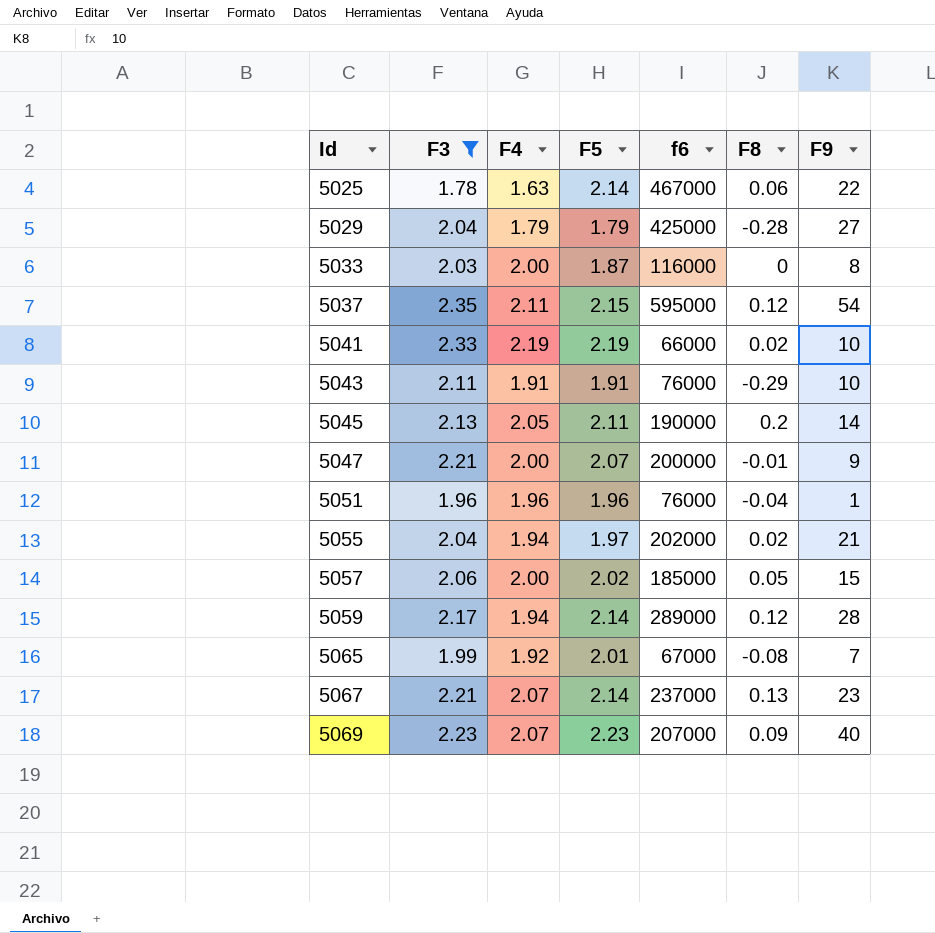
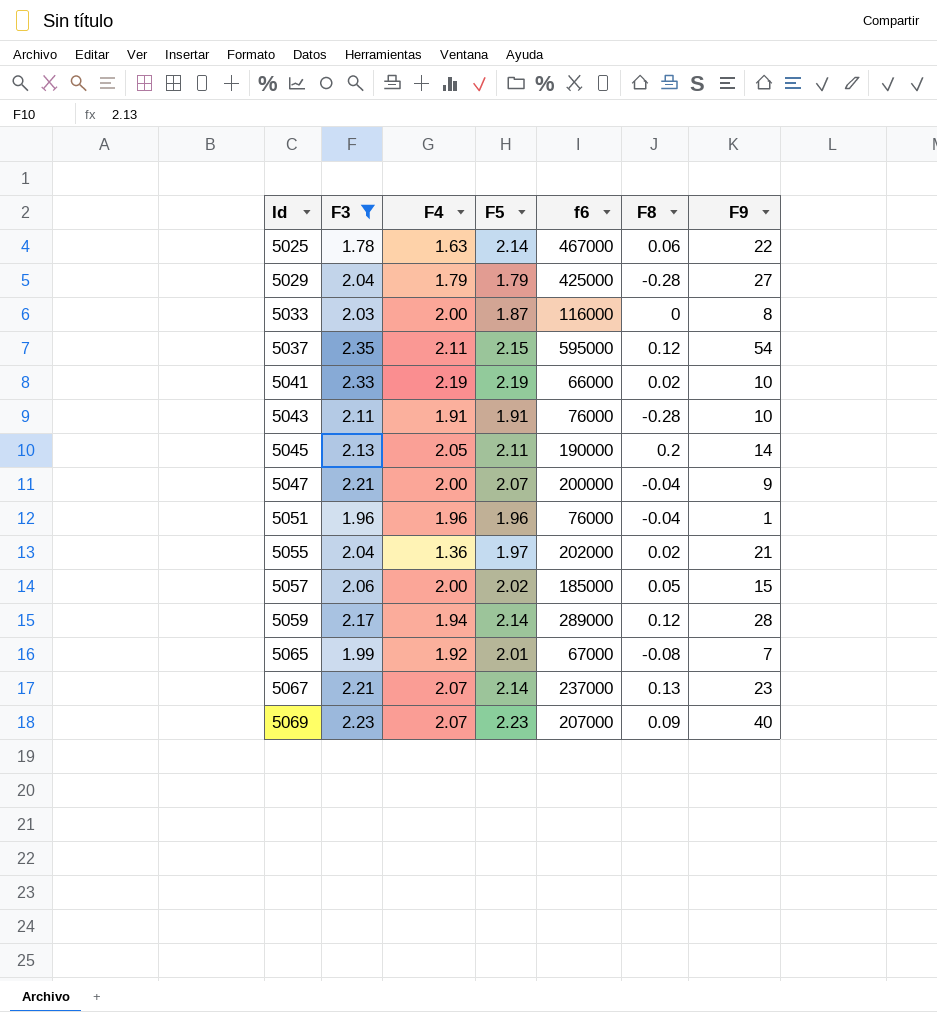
5043 | F8: -0.29 -> -0.28
5047 | F8: -0.01 -> -0.04
5055 | F4: 1.94 -> 1.36

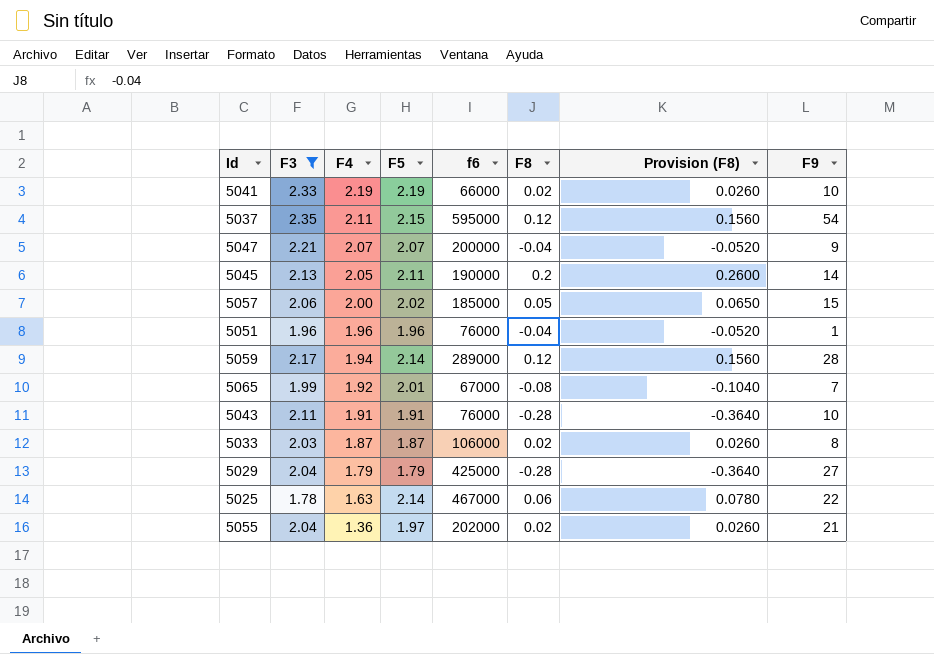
row order: Id ascending -> F4 descending
column Provision (F8) | formula: none -> [F8] * 1.3
row 5067: 2.21 | 2.07 | 2.14 | 237000 | 0.13 | 23 -> none
row 5069: 2.23 | 2.07 | 2.23 | 207000 | 0.09 | 40 -> none
5047 | F4: 2.00 -> 2.07
5033 | F4: 2.00 -> 1.87
5033 | f6: 116000 -> 106000
5033 | F8: 0 -> 0.02

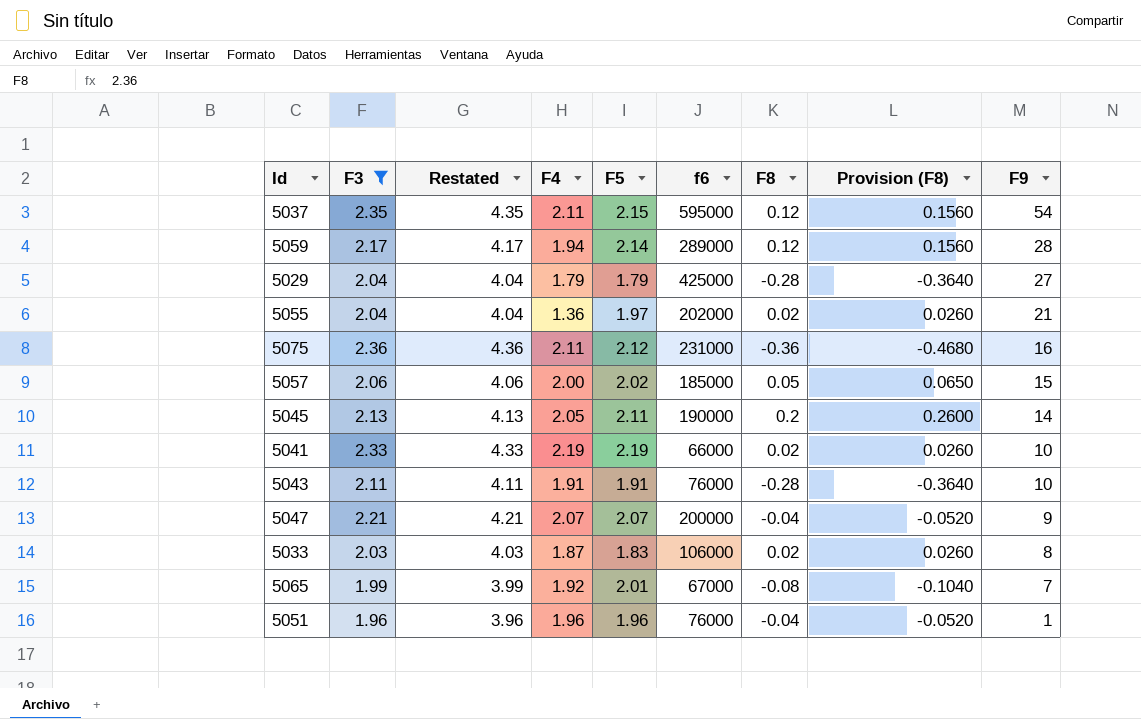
row order: F4 descending -> F9 descending
column Restated | formula: none -> [F3] + 2
row 5025: 1.78 | 1.63 | 2.14 | 467000 | 0.06 | 0.0780 | 22 -> none
row 5075: none -> 2.36 | 4.36 | 2.11 | 2.12 | 231000 | -0.36 | -0.4680 | 16
5033 | F5: 1.87 -> 1.83

